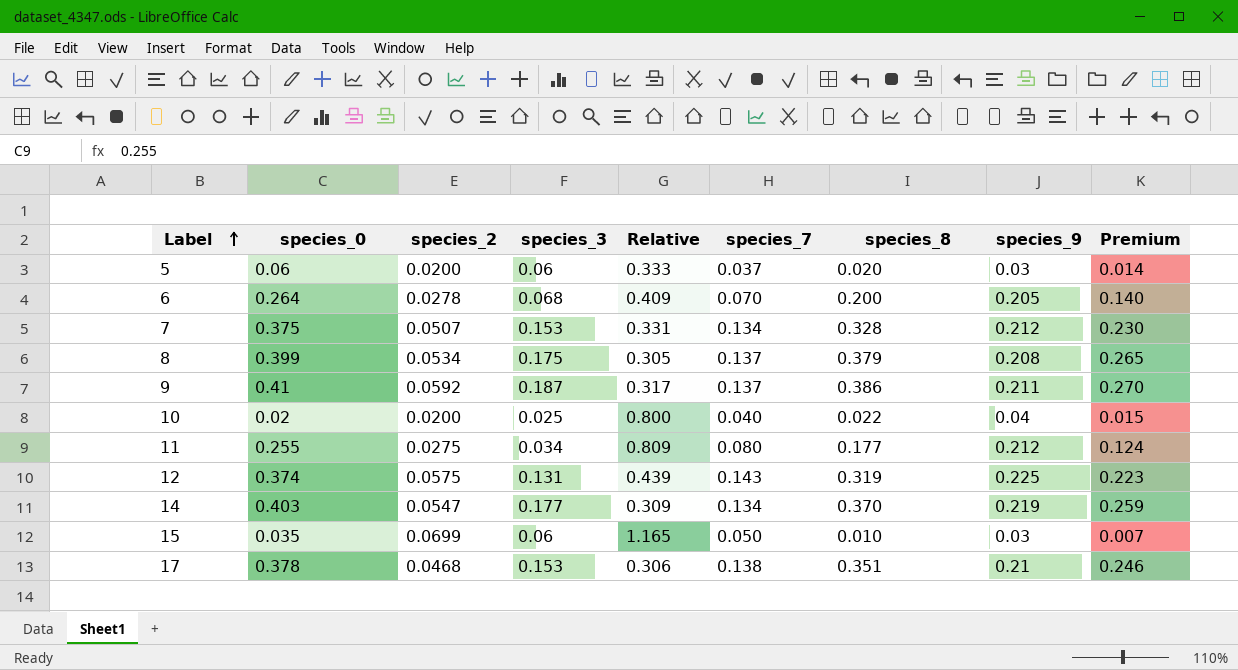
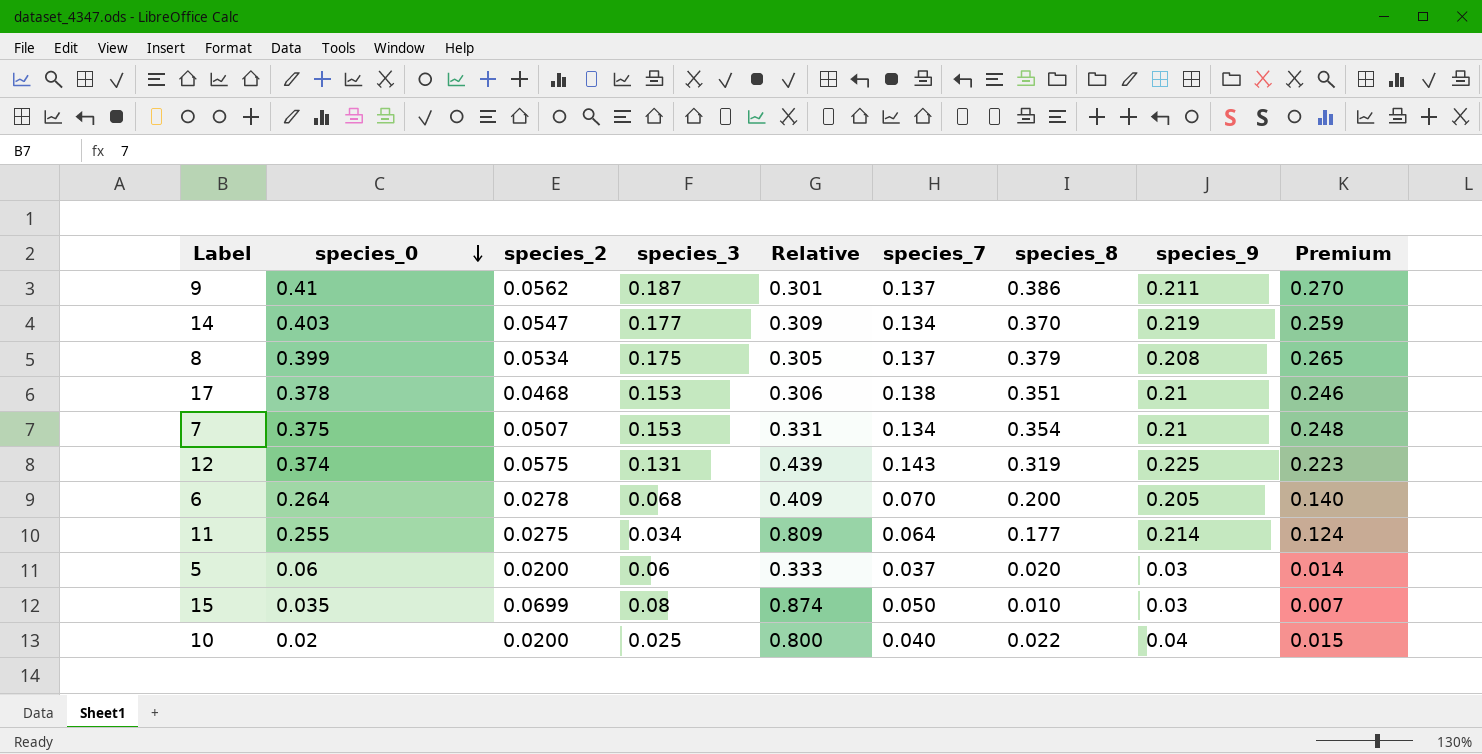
row order: Label ascending -> species_0 descending
9 | species_2: 0.0592 -> 0.0562
9 | Relative: 0.317 -> 0.301
7 | species_8: 0.328 -> 0.354
7 | species_9: 0.212 -> 0.21
7 | Premium: 0.230 -> 0.248
11 | species_7: 0.080 -> 0.064
11 | species_9: 0.212 -> 0.214
15 | species_3: 0.06 -> 0.08
15 | Relative: 1.165 -> 0.874

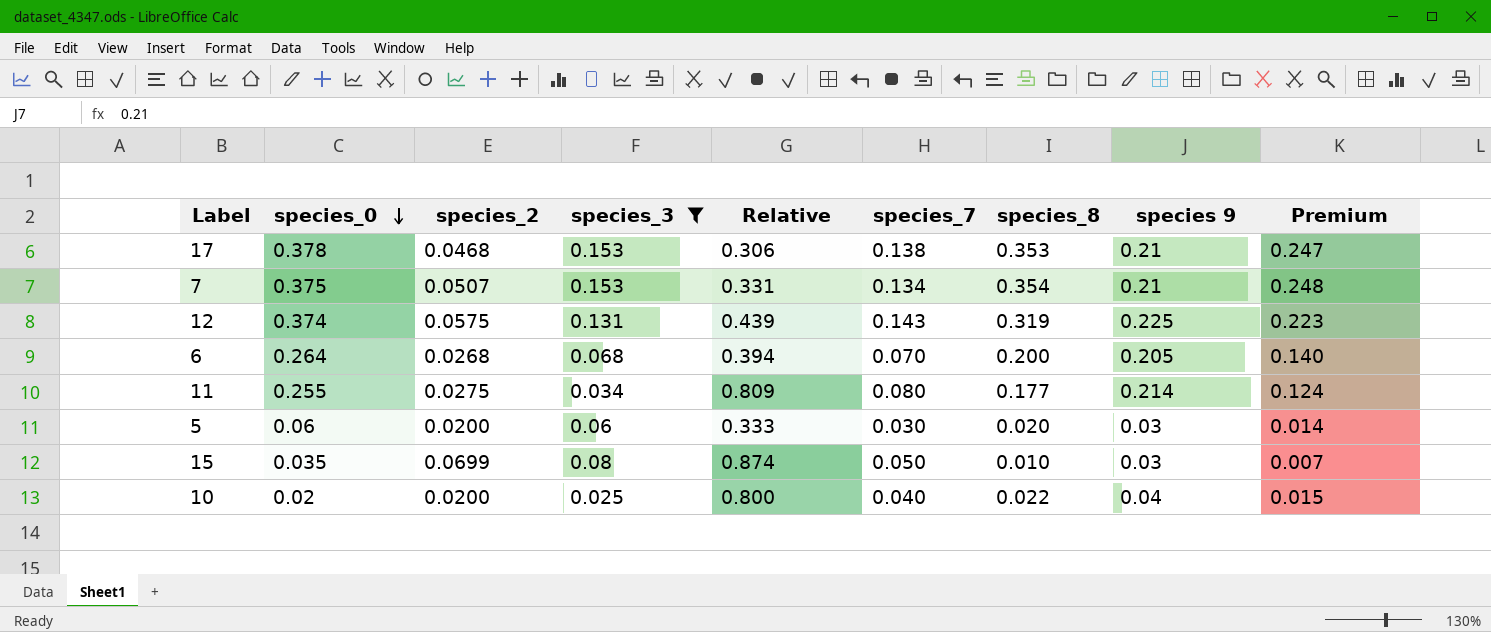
filter: none -> species_3 <= 0.153
column name: species_9 -> species 9
17 | species_8: 0.351 -> 0.353
17 | Premium: 0.246 -> 0.247
6 | species_2: 0.0278 -> 0.0268
6 | Relative: 0.409 -> 0.394
11 | species_7: 0.064 -> 0.080
5 | species_7: 0.037 -> 0.030

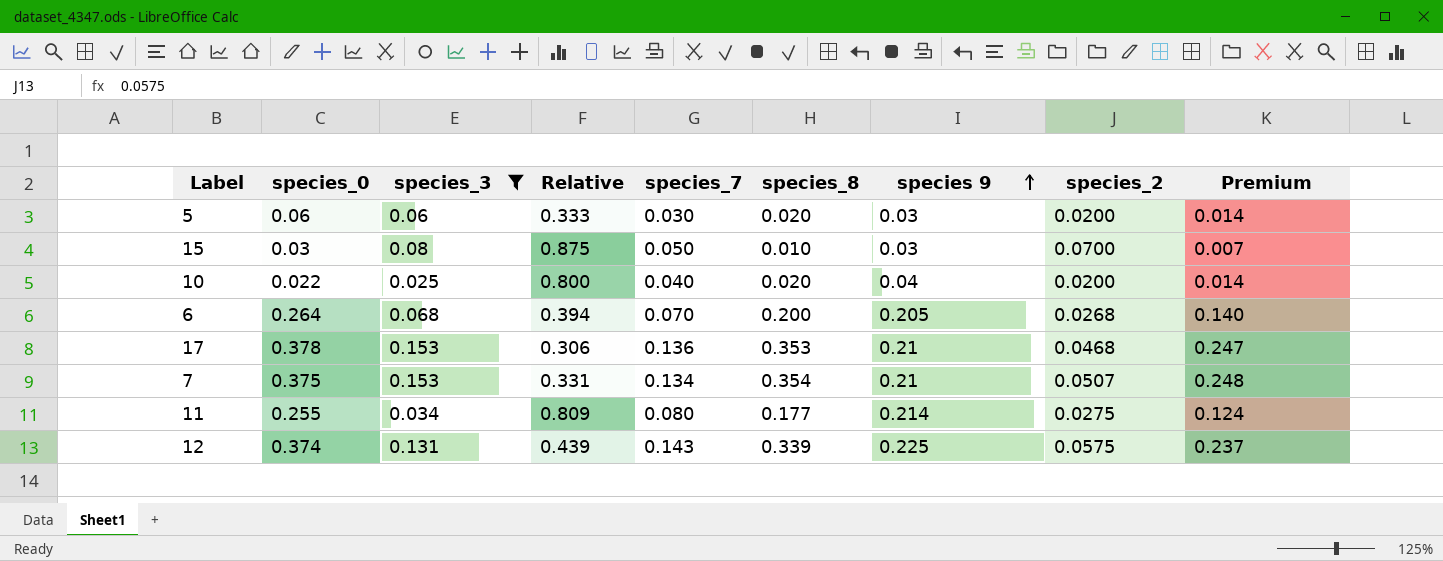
row order: species_0 descending -> species 9 ascending
column species_2 | position: 3 -> 8
15 | species_0: 0.035 -> 0.03
15 | Relative: 0.874 -> 0.875
15 | species_2: 0.0699 -> 0.0700
10 | species_0: 0.02 -> 0.022
10 | species_8: 0.022 -> 0.020
10 | Premium: 0.015 -> 0.014
17 | species_7: 0.138 -> 0.136
12 | species_8: 0.319 -> 0.339
12 | Premium: 0.223 -> 0.237

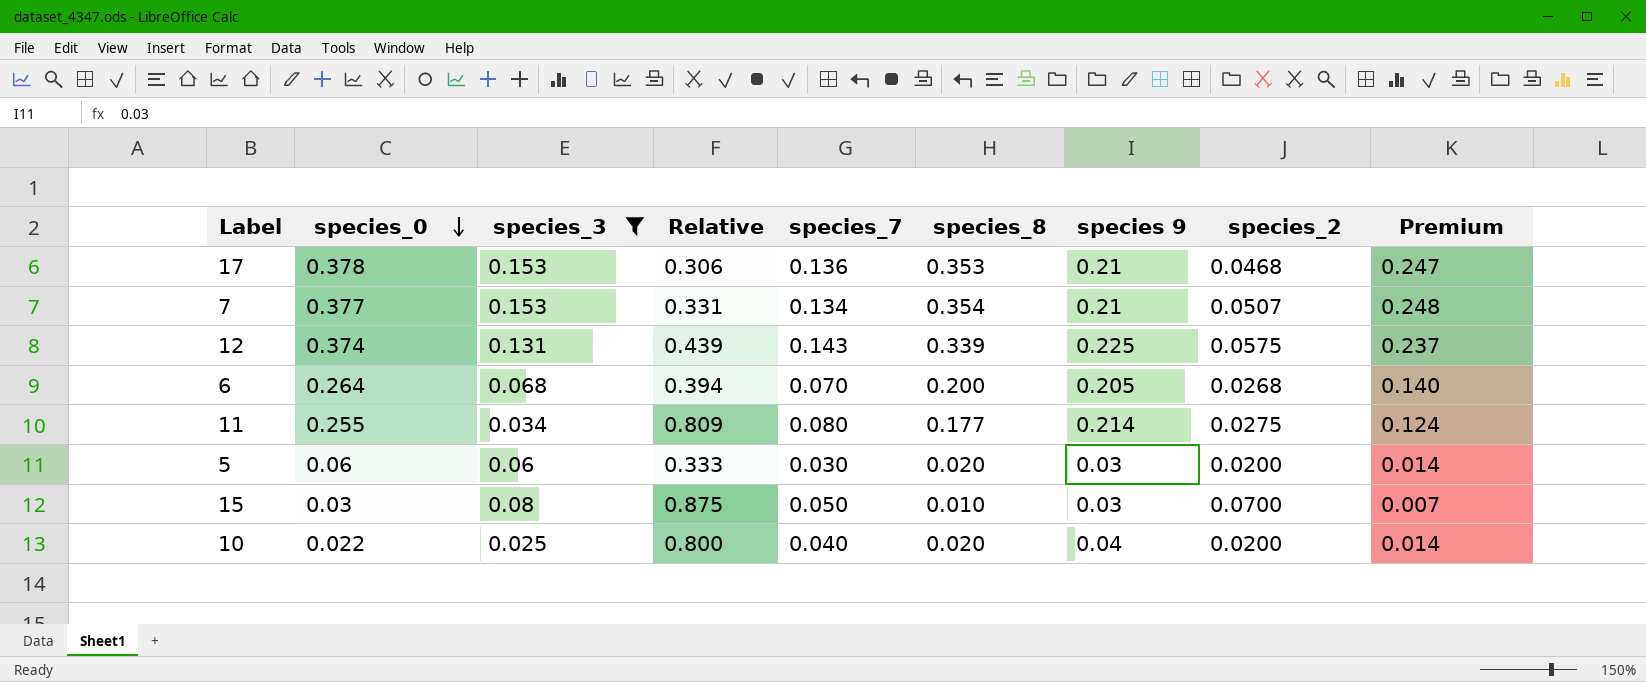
row order: species 9 ascending -> species_0 descending
7 | species_0: 0.375 -> 0.377

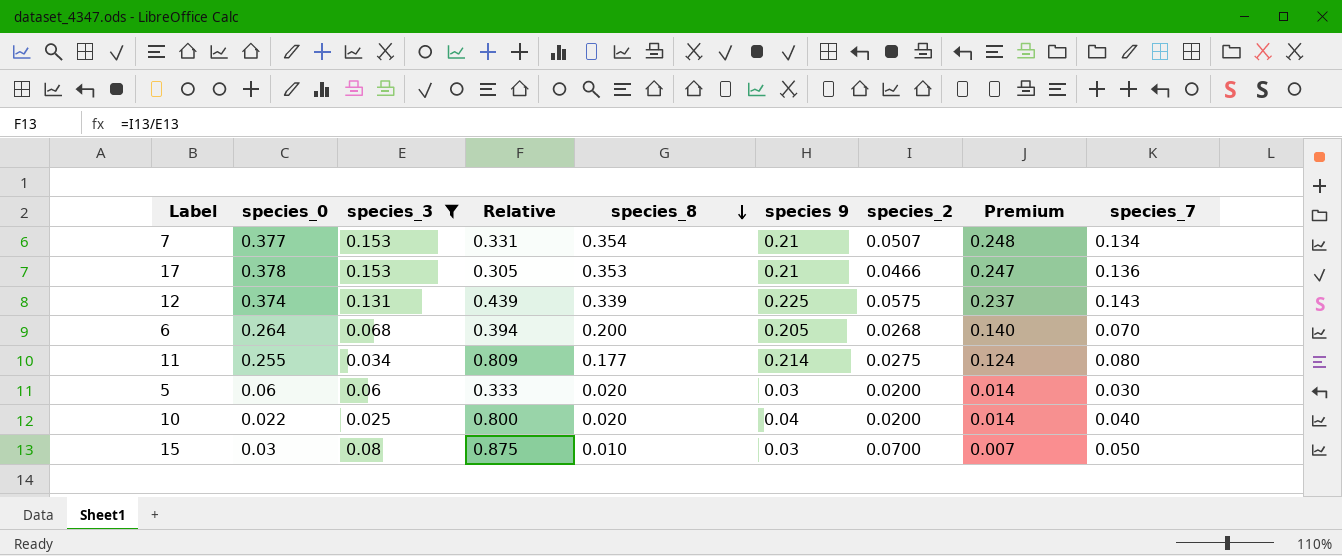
row order: species_0 descending -> species_8 descending
column species_7 | position: 5 -> 9
17 | Relative: 0.306 -> 0.305
17 | species_2: 0.0468 -> 0.0466

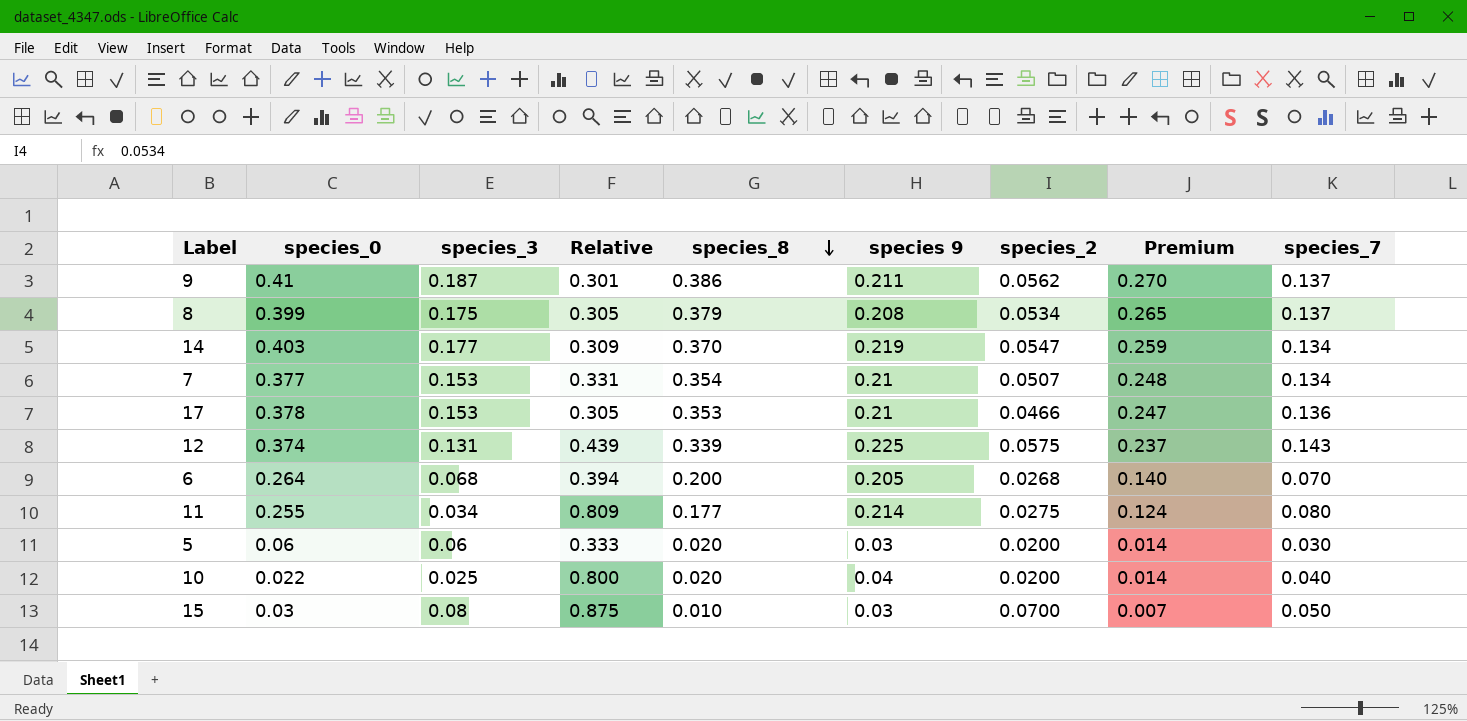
filter: species_3 <= 0.153 -> none

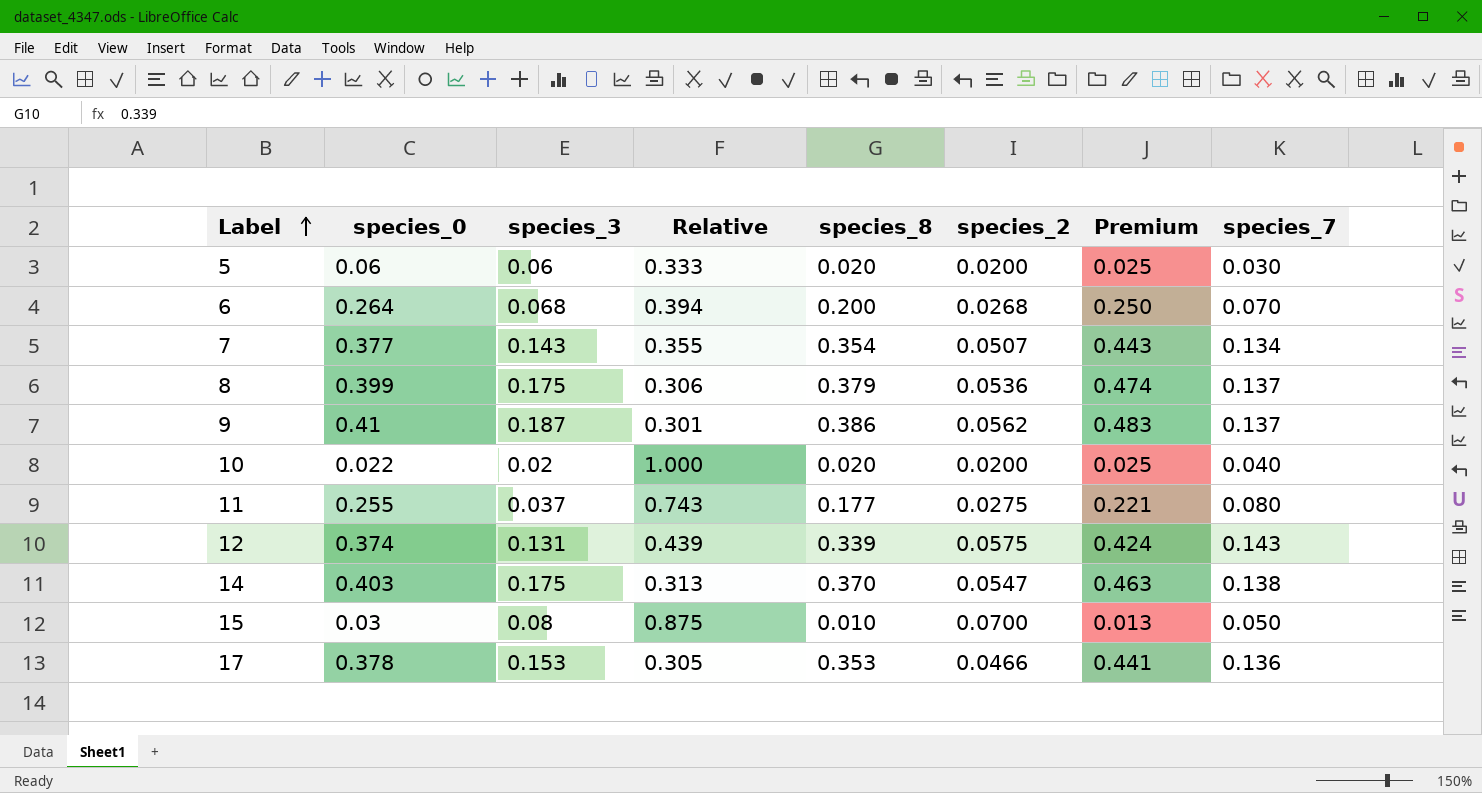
row order: species_8 descending -> Label ascending
column species 9 | position: 6 -> none
column Premium | formula: [species_8] * 0.7 -> [species_8] * 1.25
7 | species_3: 0.153 -> 0.143
7 | Relative: 0.331 -> 0.355
8 | Relative: 0.305 -> 0.306
8 | species_2: 0.0534 -> 0.0536
10 | species_3: 0.025 -> 0.02
10 | Relative: 0.800 -> 1.000
11 | species_3: 0.034 -> 0.037
11 | Relative: 0.809 -> 0.743
14 | species_3: 0.177 -> 0.175
14 | Relative: 0.309 -> 0.313
14 | species_7: 0.134 -> 0.138

